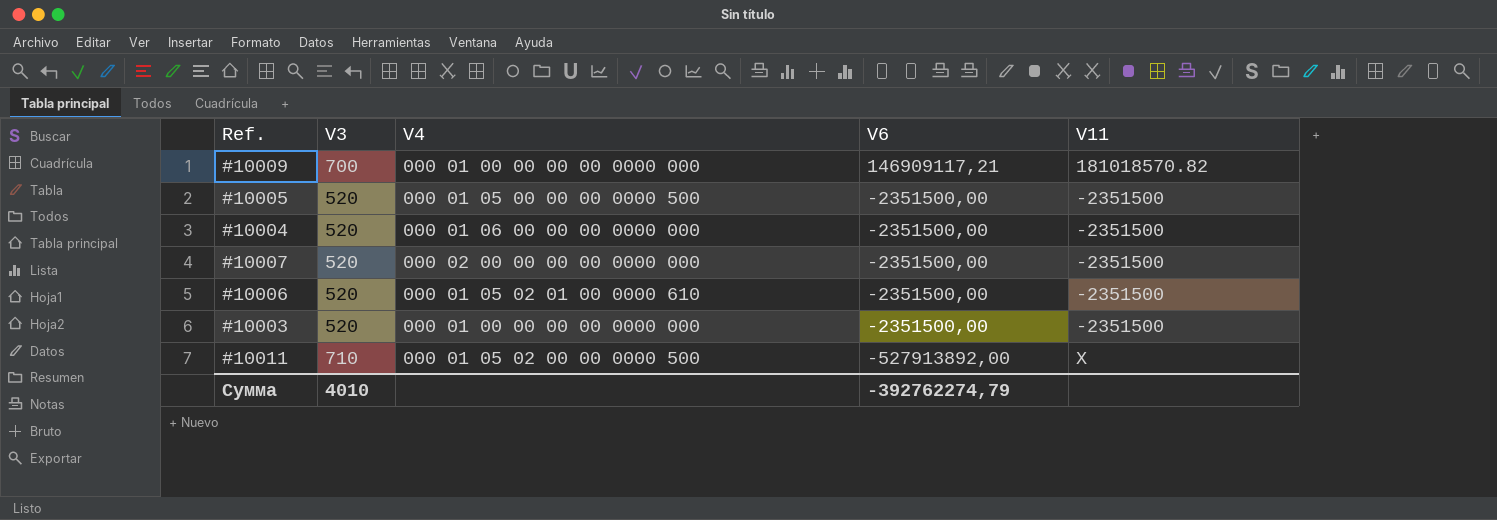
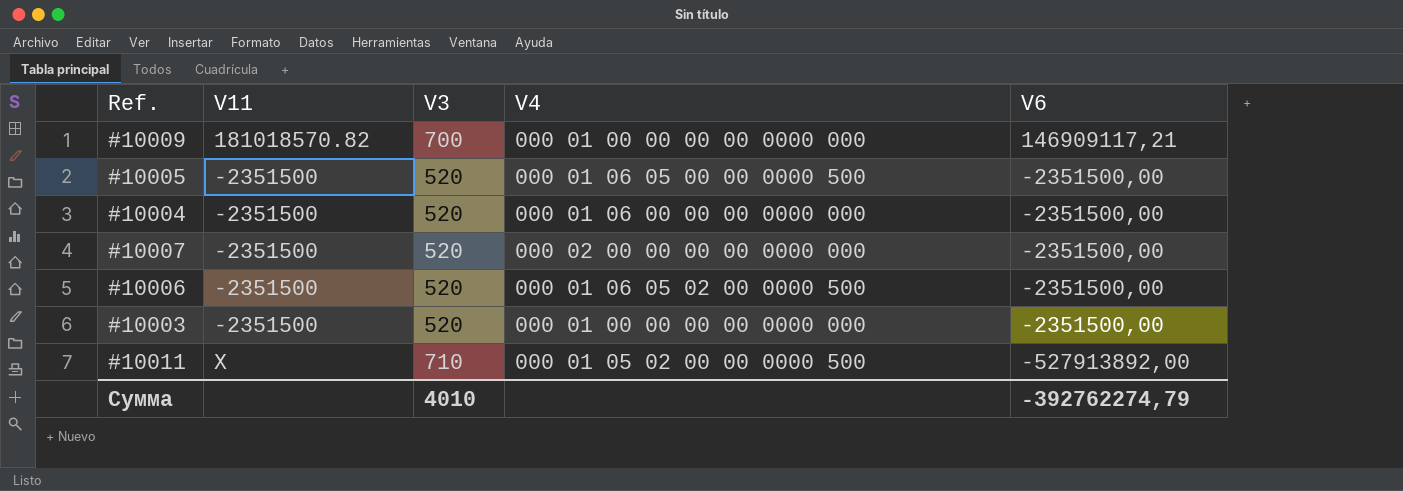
column V11 | position: 5 -> 2
#10005 | V4: 000 01 05 00 00 00 0000 500 -> 000 01 06 05 00 00 0000 500
#10006 | V4: 000 01 05 02 01 00 0000 610 -> 000 01 06 05 02 00 0000 500

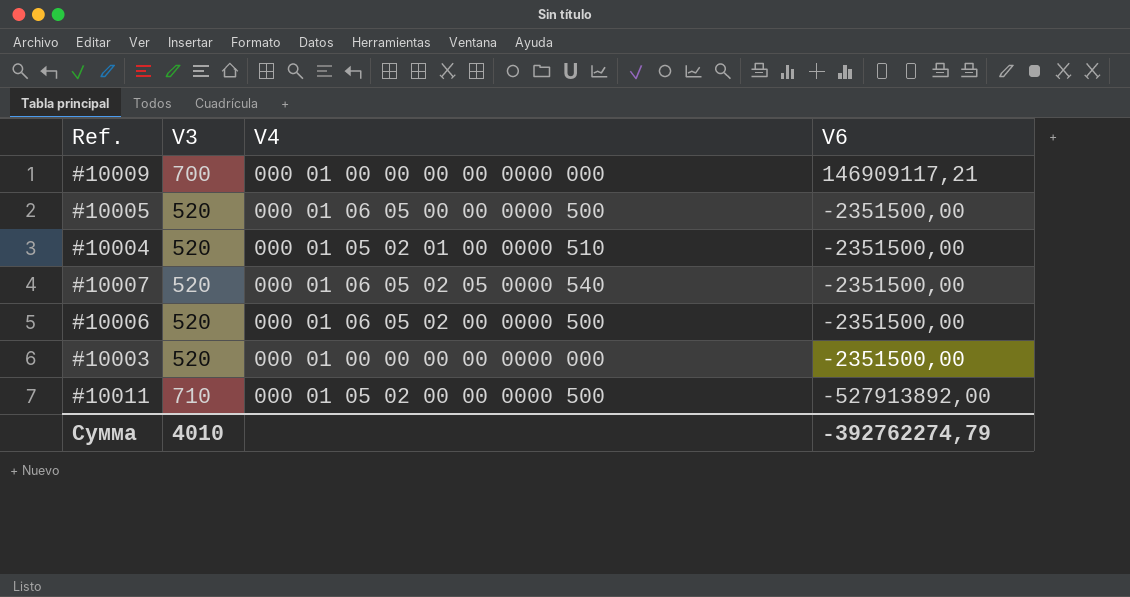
column V11 | position: 2 -> none
#10004 | V4: 000 01 06 00 00 00 0000 000 -> 000 01 05 02 01 00 0000 510
#10007 | V4: 000 02 00 00 00 00 0000 000 -> 000 01 06 05 02 05 0000 540

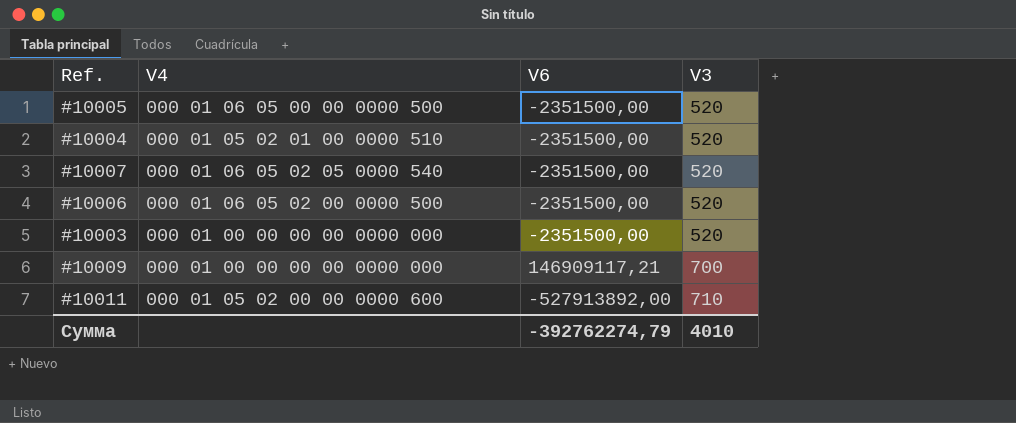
row order: V6 descending -> V3 ascending
column V3 | position: 2 -> 4
#10011 | V4: 000 01 05 02 00 00 0000 500 -> 000 01 05 02 00 00 0000 600

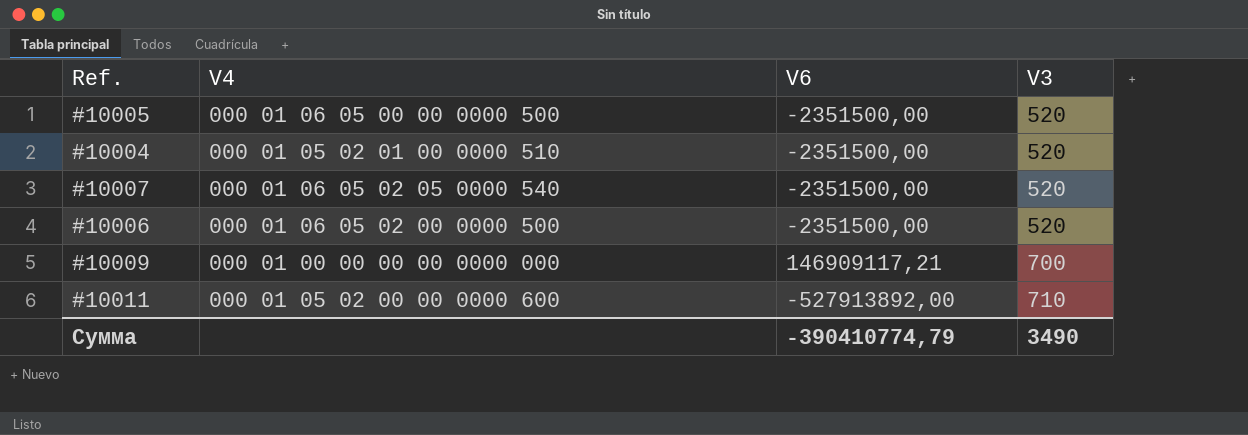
row #10003: 000 01 00 00 00 00 0000 000 | -2351500,00 | 520 -> none
Сумма | V6: -392762274,79 -> -390410774,79
Сумма | V3: 4010 -> 3490

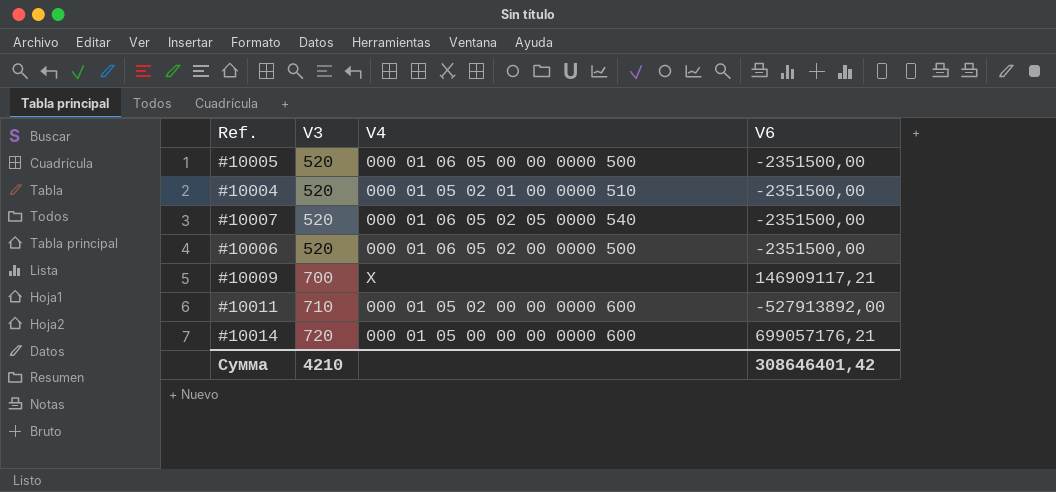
column V3 | position: 4 -> 2
#10009 | V4: 000 01 00 00 00 00 0000 000 -> Х
row #10014: none -> 720 | 000 01 05 00 00 00 0000 600 | 699057176,21
Сумма | V3: 3490 -> 4210
Сумма | V6: -390410774,79 -> 308646401,42

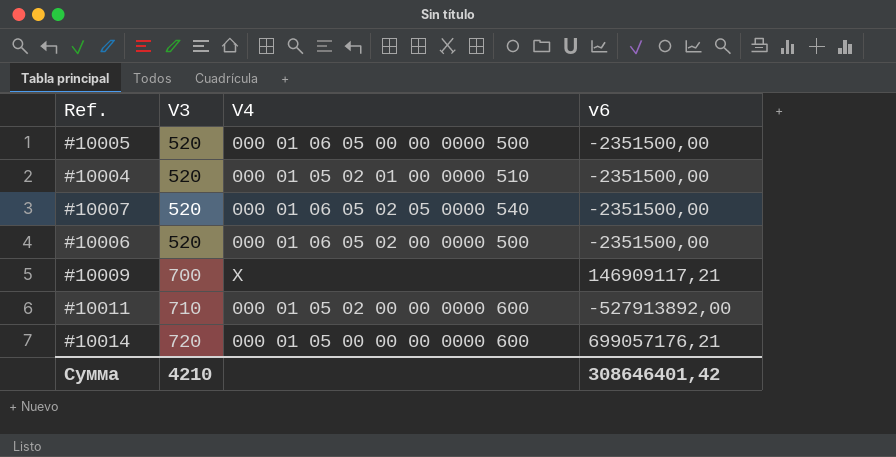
column name: V6 -> v6

